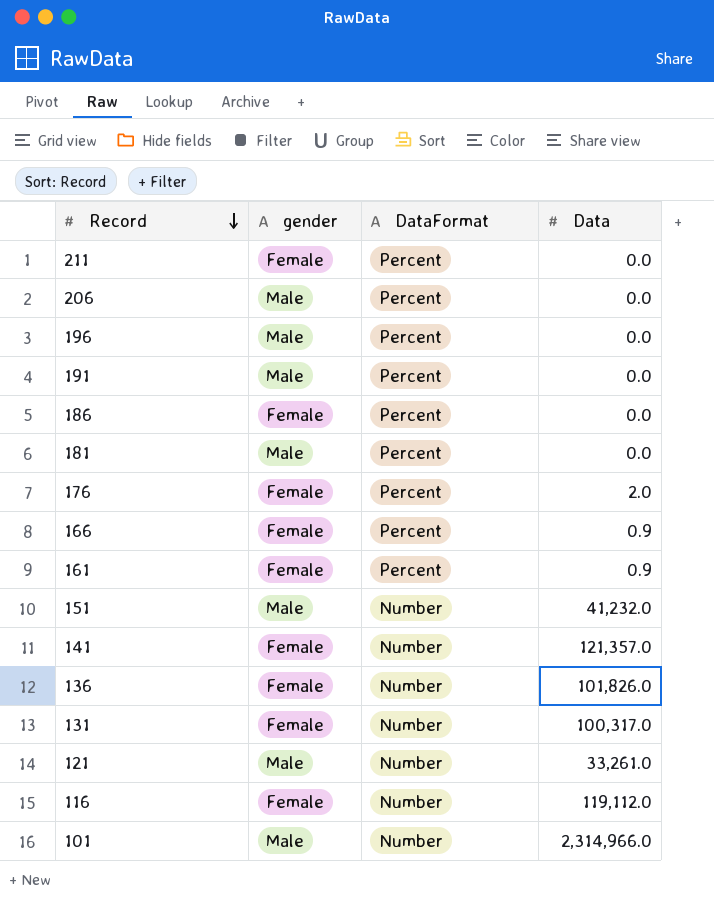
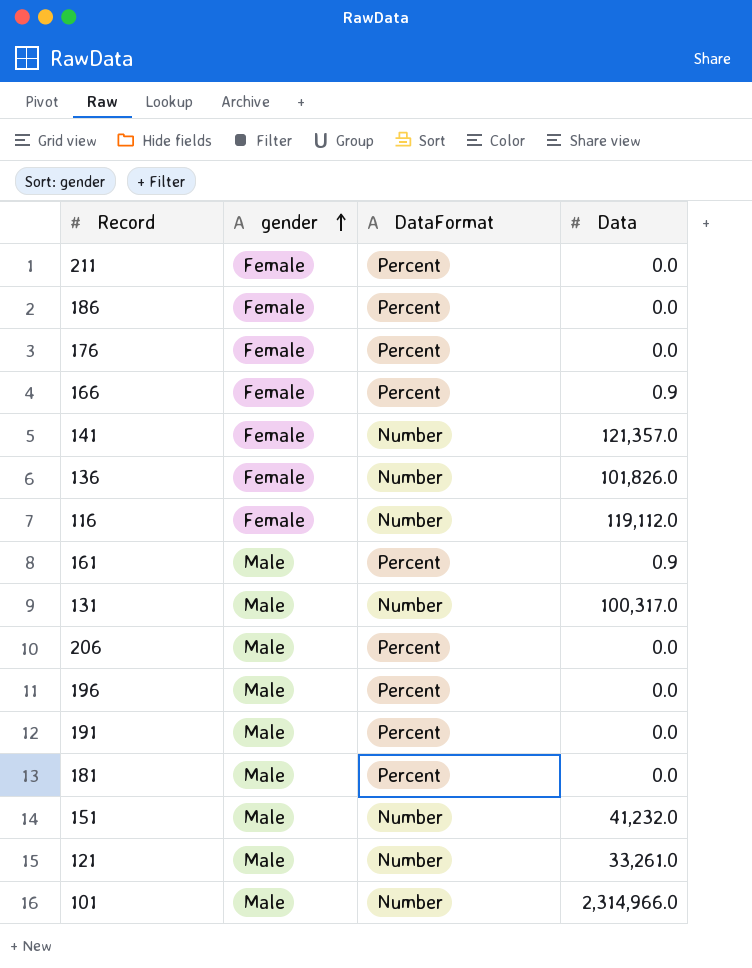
row order: Record descending -> gender ascending
176 | Data: 2.0 -> 0.0
161 | gender: Female -> Male
131 | gender: Female -> Male

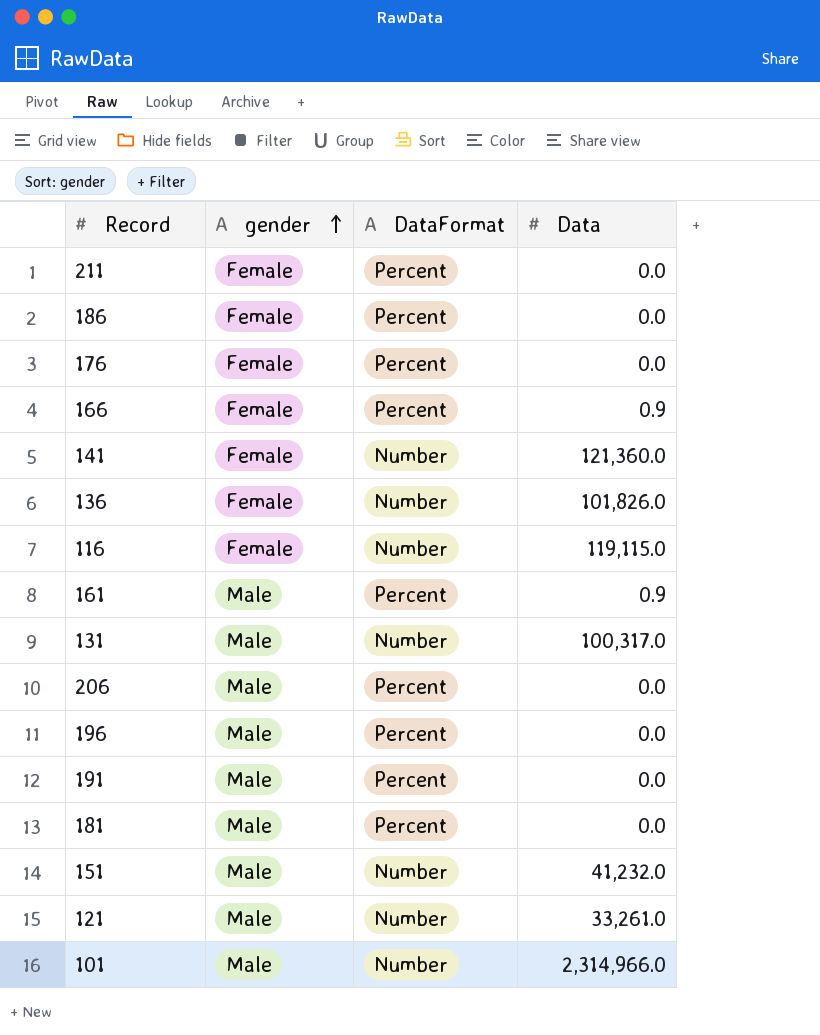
141 | Data: 121,357.0 -> 121,360.0
116 | Data: 119,112.0 -> 119,115.0

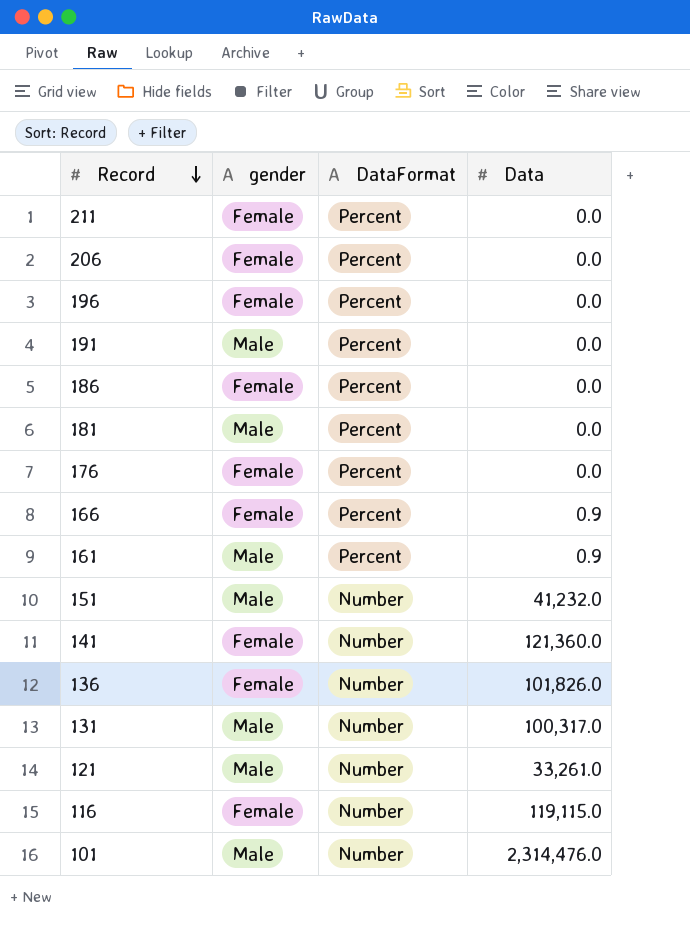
row order: gender ascending -> Record descending
206 | gender: Male -> Female
196 | gender: Male -> Female
101 | Data: 2,314,966.0 -> 2,314,476.0

